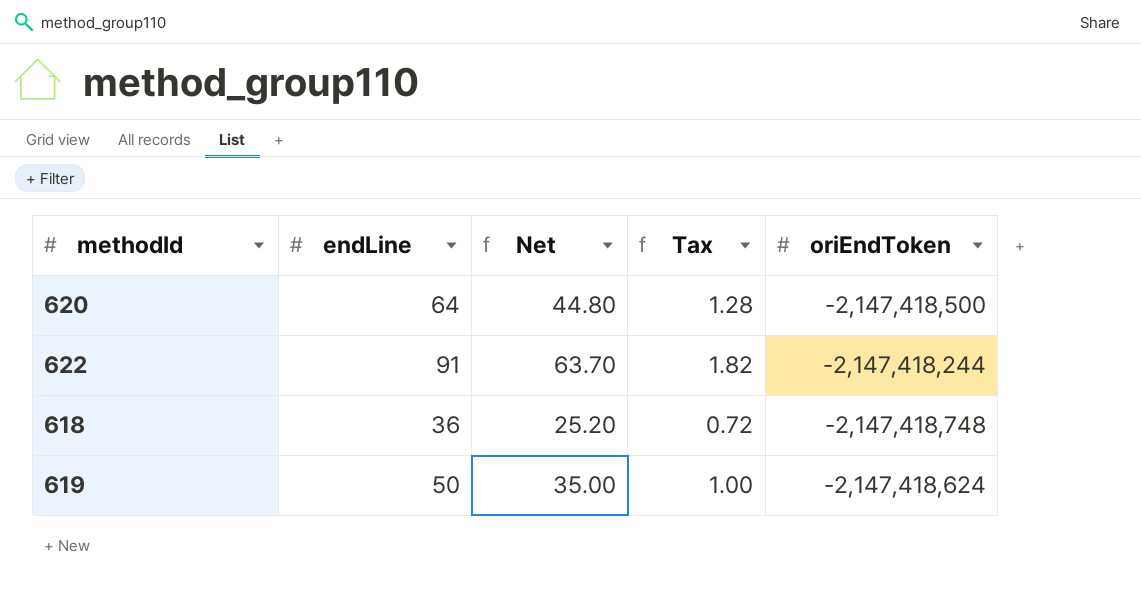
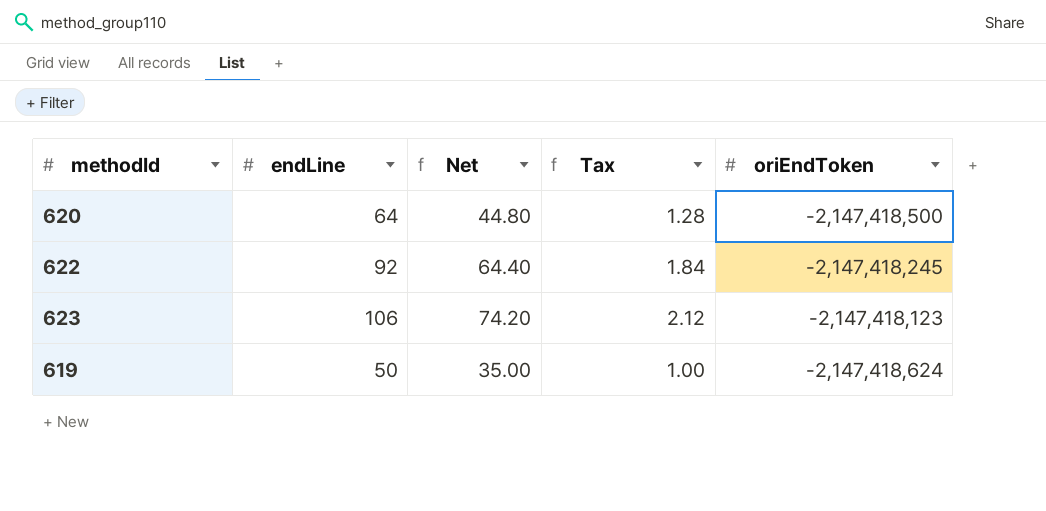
row 618: 36 | 25.20 | 0.72 | -2,147,418,748 -> none
622 | endLine: 91 -> 92
622 | Net: 63.70 -> 64.40
622 | Tax: 1.82 -> 1.84
622 | oriEndToken: -2,147,418,244 -> -2,147,418,245
row 623: none -> 106 | 74.20 | 2.12 | -2,147,418,123

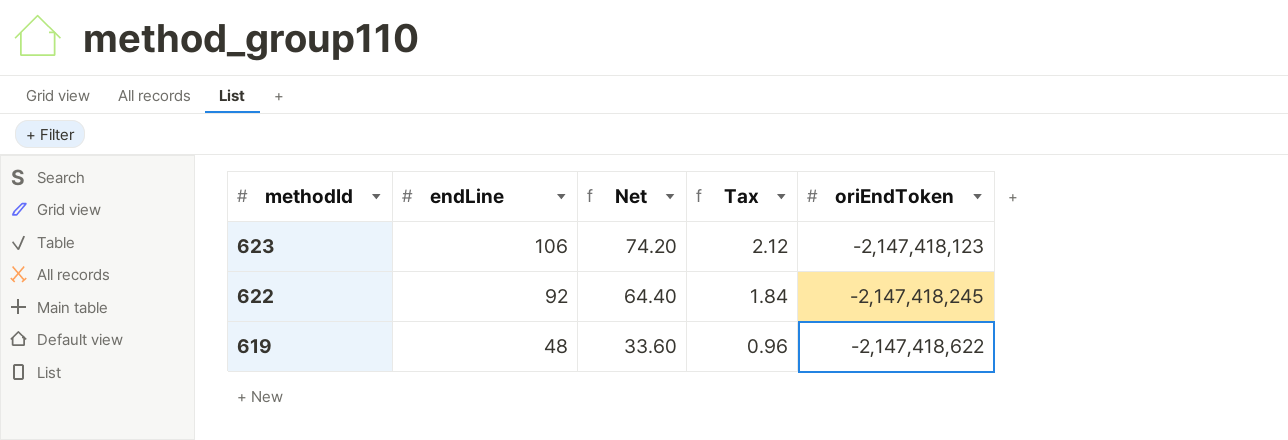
row order: none -> methodId descending
row 620: 64 | 44.80 | 1.28 | -2,147,418,500 -> none
619 | endLine: 50 -> 48
619 | Net: 35.00 -> 33.60
619 | Tax: 1.00 -> 0.96
619 | oriEndToken: -2,147,418,624 -> -2,147,418,622

